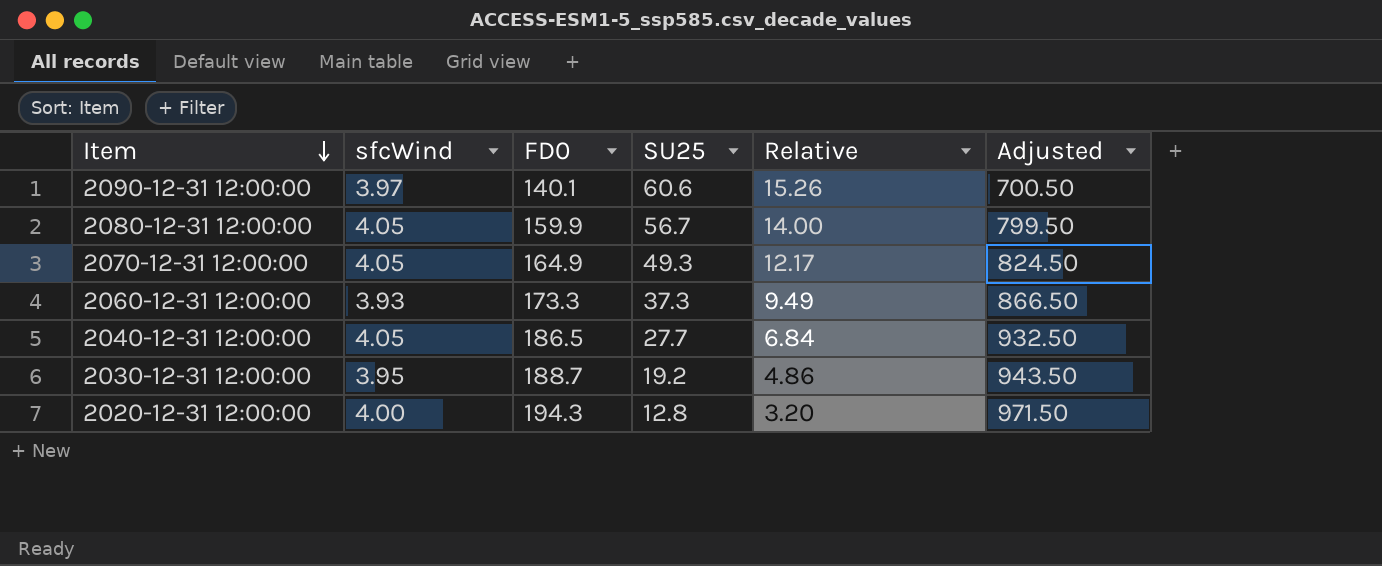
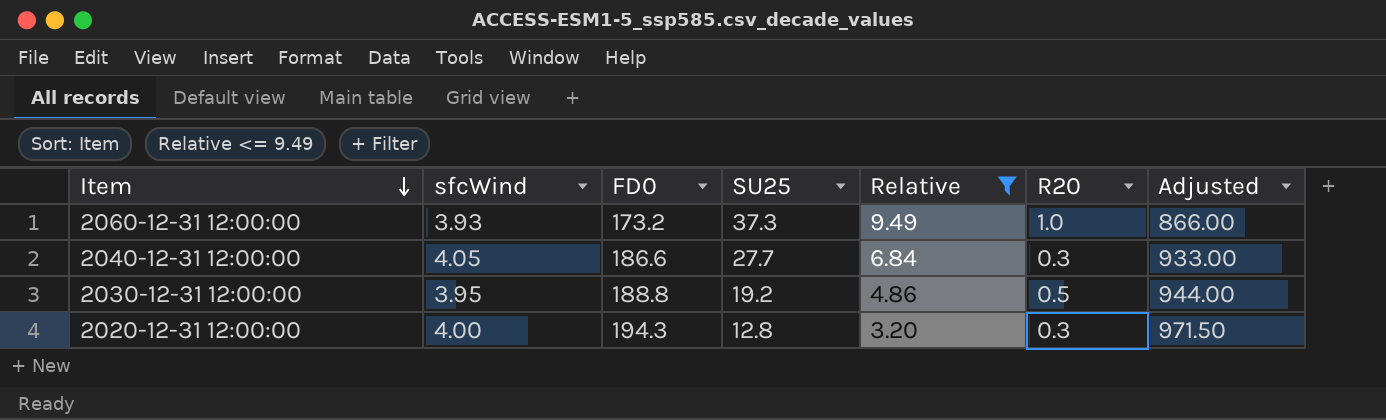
filter: none -> Relative <= 9.49
column R20 | position: none -> 6
2060-12-31 12:00:00 | FD0: 173.3 -> 173.2
2060-12-31 12:00:00 | Adjusted: 866.50 -> 866.00
2040-12-31 12:00:00 | FD0: 186.5 -> 186.6
2040-12-31 12:00:00 | Adjusted: 932.50 -> 933.00
2030-12-31 12:00:00 | FD0: 188.7 -> 188.8
2030-12-31 12:00:00 | Adjusted: 943.50 -> 944.00

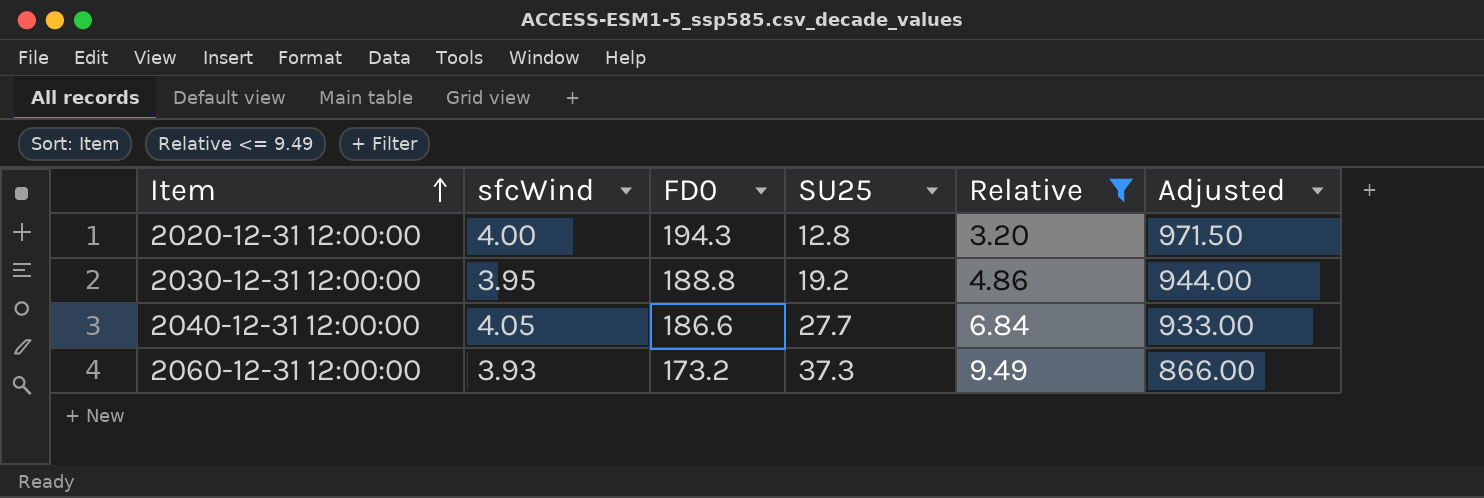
row order: Item descending -> Item ascending
column R20 | position: 6 -> none

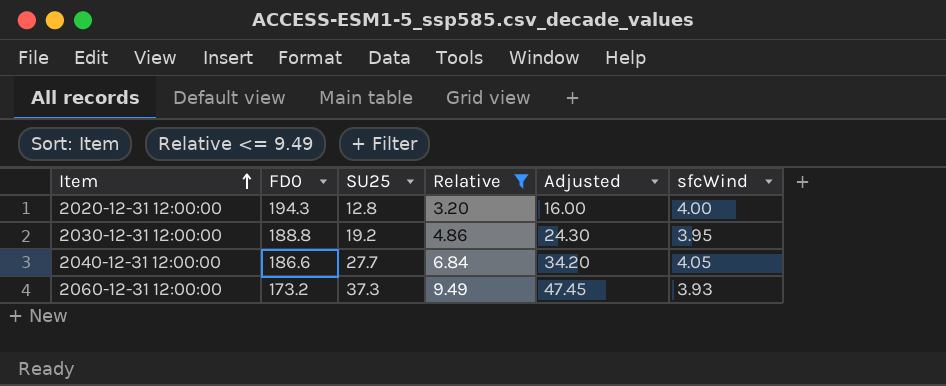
column Adjusted | formula: [FD0] * 5 -> [Relative] * 5
column sfcWind | position: 2 -> 6

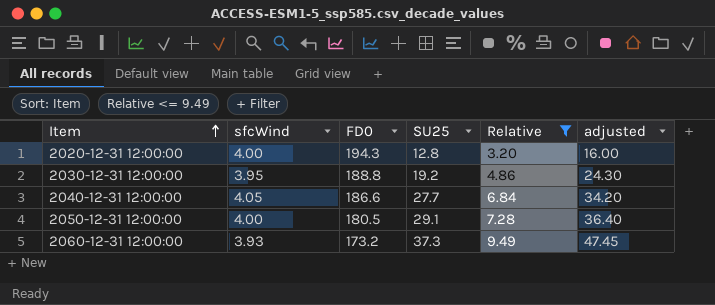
column sfcWind | position: 6 -> 2
column name: Adjusted -> adjusted
row 2050-12-31 12:00:00: none -> 4.00 | 180.5 | 29.1 | 7.28 | 36.40

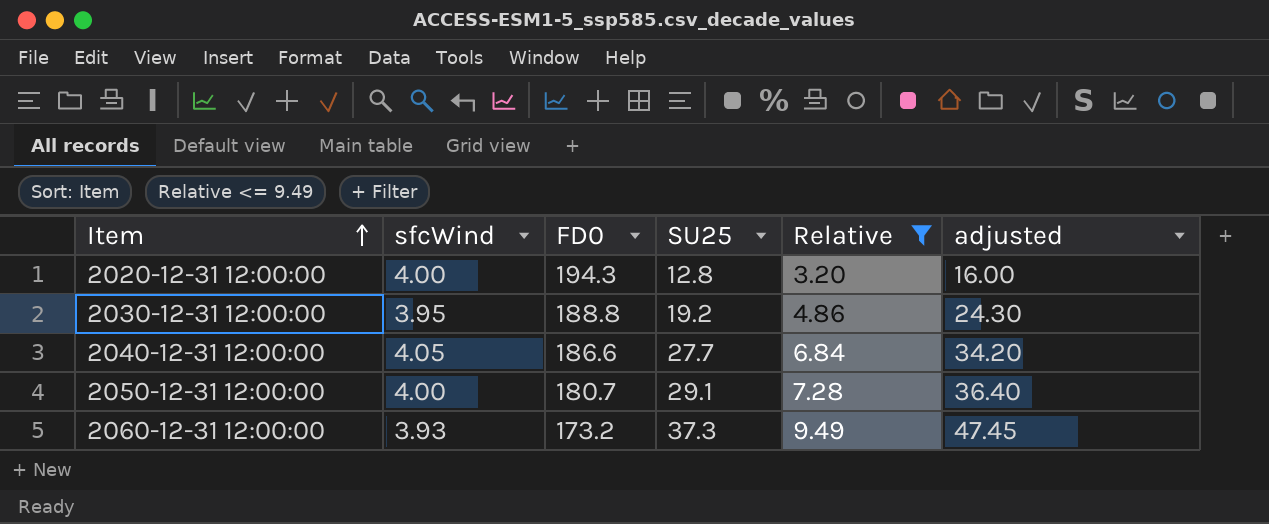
2050-12-31 12:00:00 | FD0: 180.5 -> 180.7

